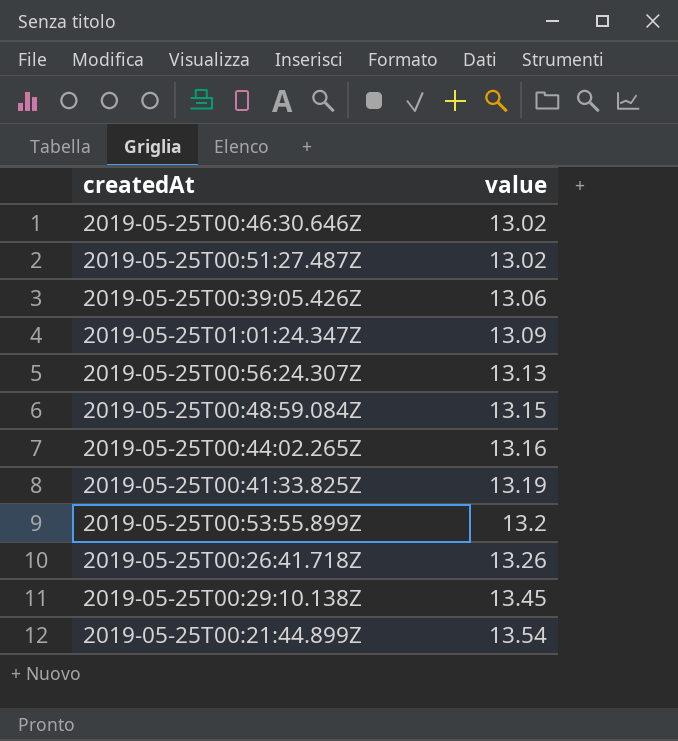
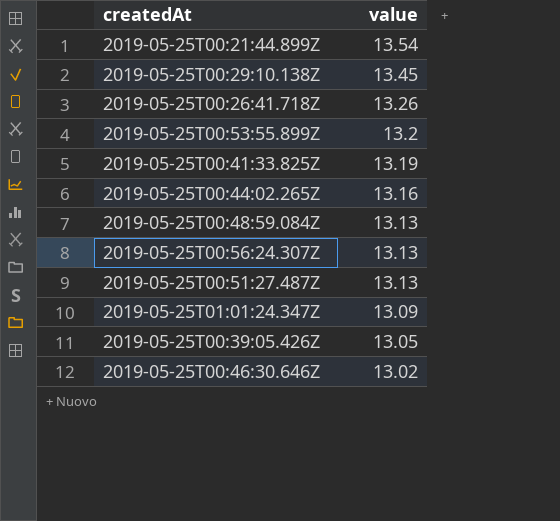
row order: value ascending -> value descending
2019-05-25T00:48:59.084Z | value: 13.15 -> 13.13
2019-05-25T00:51:27.487Z | value: 13.02 -> 13.13
2019-05-25T00:39:05.426Z | value: 13.06 -> 13.05

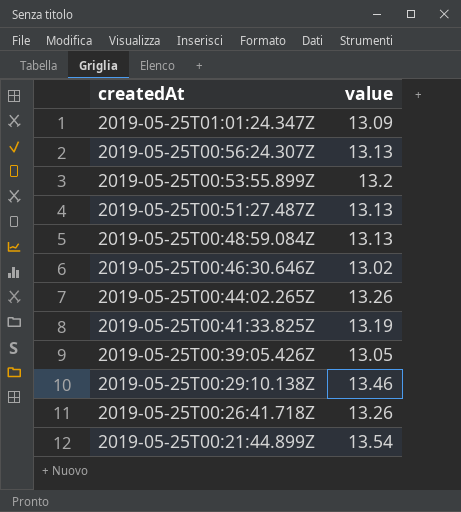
row order: value descending -> createdAt descending
2019-05-25T00:44:02.265Z | value: 13.16 -> 13.26
2019-05-25T00:29:10.138Z | value: 13.45 -> 13.46

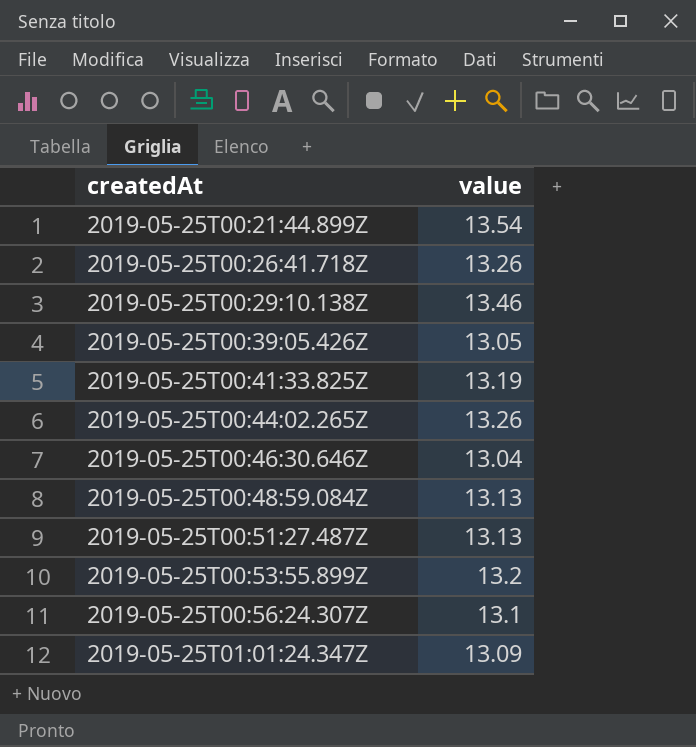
row order: createdAt descending -> createdAt ascending
2019-05-25T00:46:30.646Z | value: 13.02 -> 13.04
2019-05-25T00:56:24.307Z | value: 13.13 -> 13.1

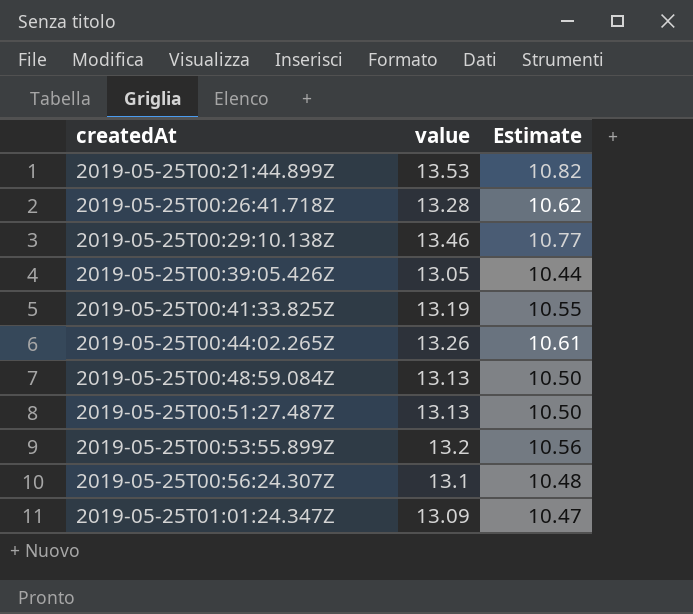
column Estimate | formula: none -> [value] * 0.8
row 2019-05-25T00:46:30.646Z: 13.04 -> none
2019-05-25T00:21:44.899Z | value: 13.54 -> 13.53
2019-05-25T00:26:41.718Z | value: 13.26 -> 13.28

